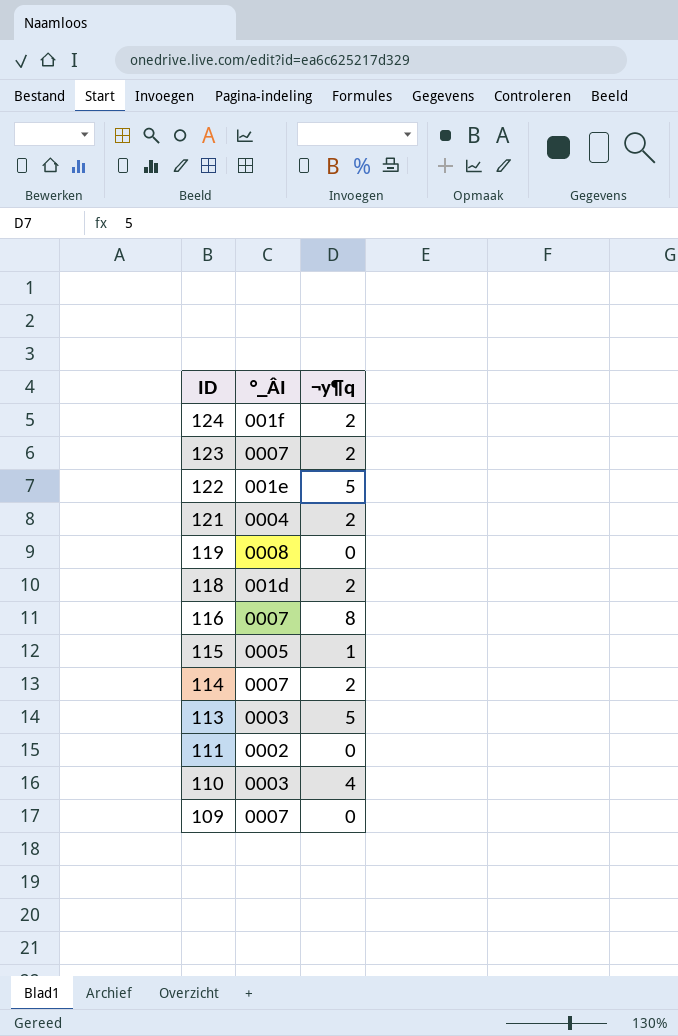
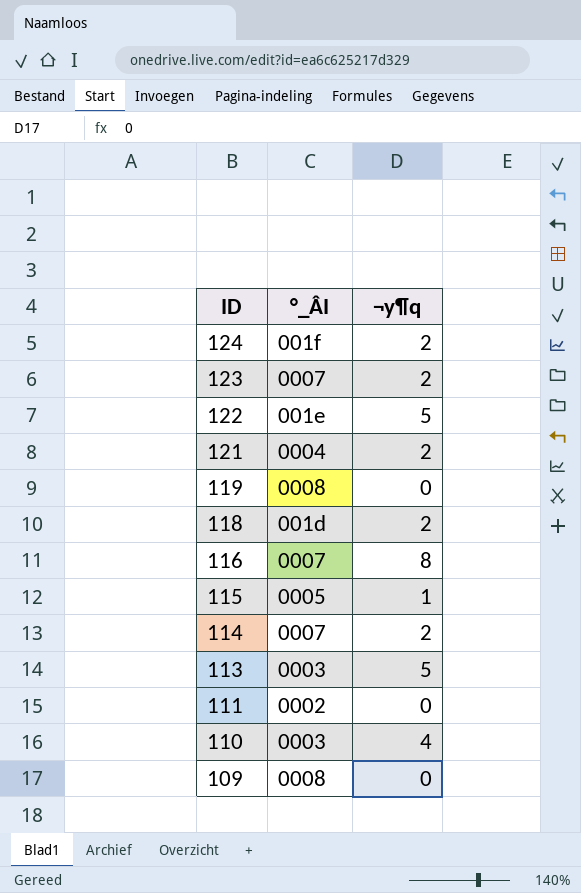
109 | °_ÂI: 0007 -> 0008

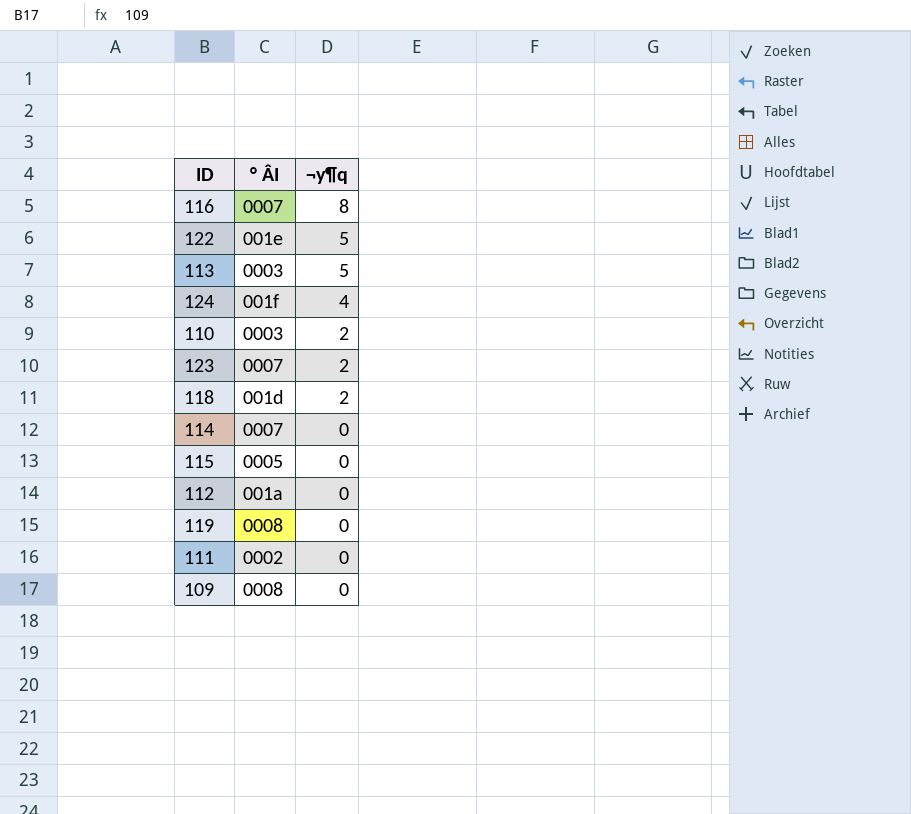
row order: ID descending -> ¬y¶q descending
column name: °_ÂI -> ° ÂI
row 121: 0004 | 2 -> none
124 | ¬y¶q: 2 -> 4
110 | ¬y¶q: 4 -> 2
114 | ¬y¶q: 2 -> 0
115 | ¬y¶q: 1 -> 0
row 112: none -> 001a | 0

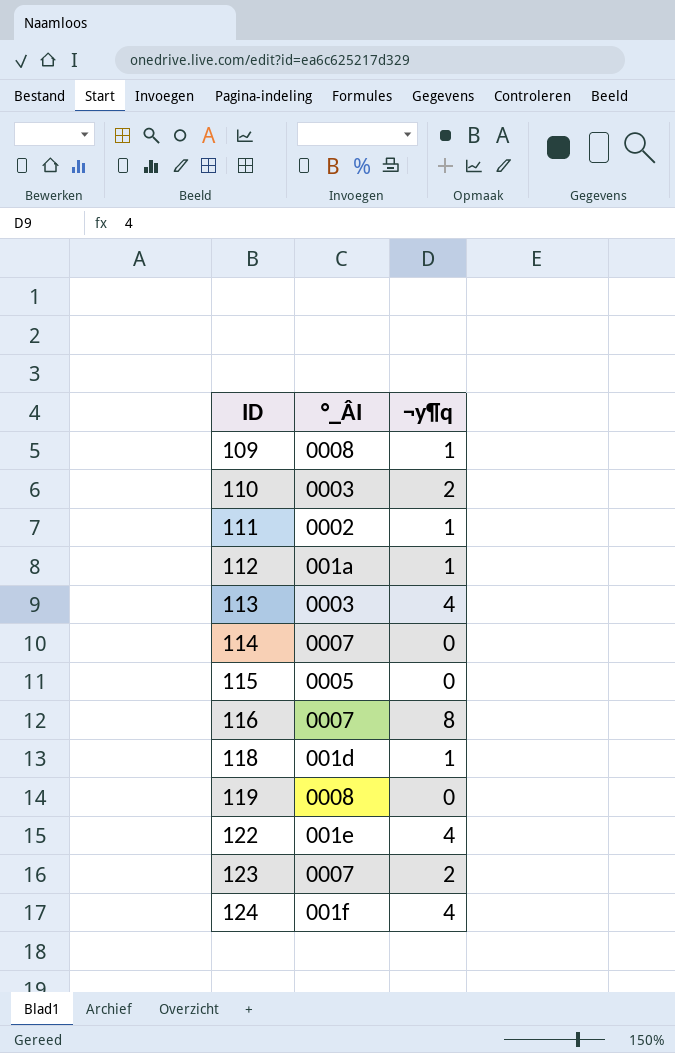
row order: ¬y¶q descending -> ID ascending
column name: ° ÂI -> °_ÂI
109 | ¬y¶q: 0 -> 1
111 | ¬y¶q: 0 -> 1
112 | ¬y¶q: 0 -> 1
113 | ¬y¶q: 5 -> 4
118 | ¬y¶q: 2 -> 1
122 | ¬y¶q: 5 -> 4

